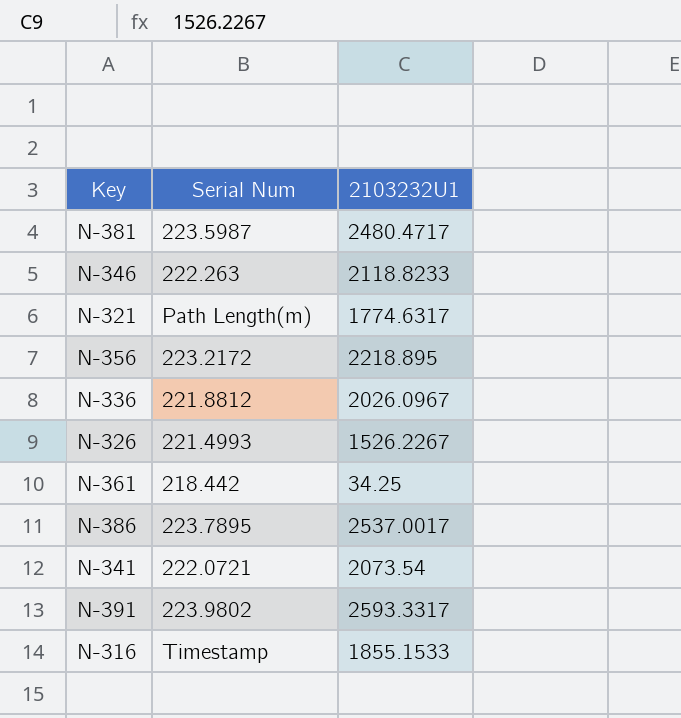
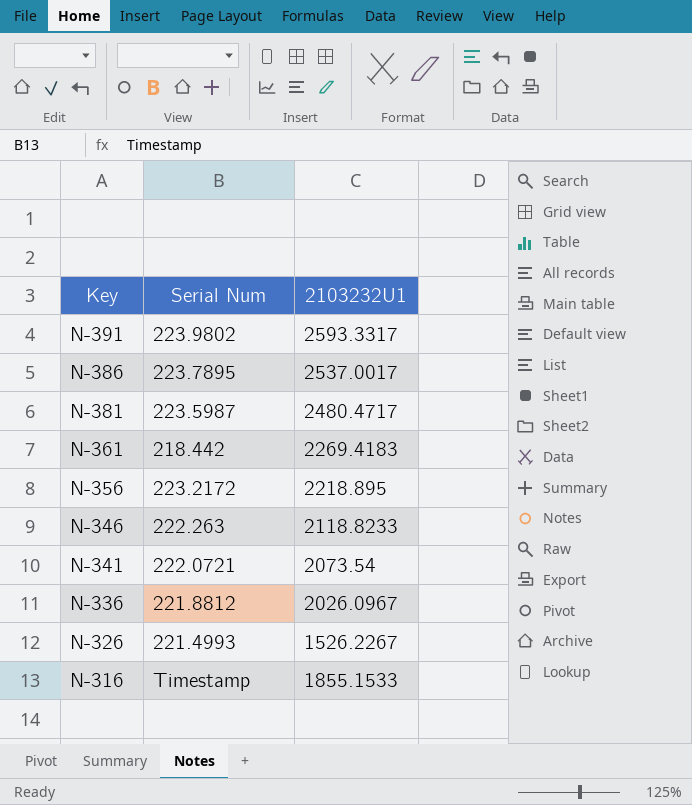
row order: none -> Key descending
row N-321: Path Length(m) | 1774.6317 -> none
N-361 | 2103232U1: 34.25 -> 2269.4183

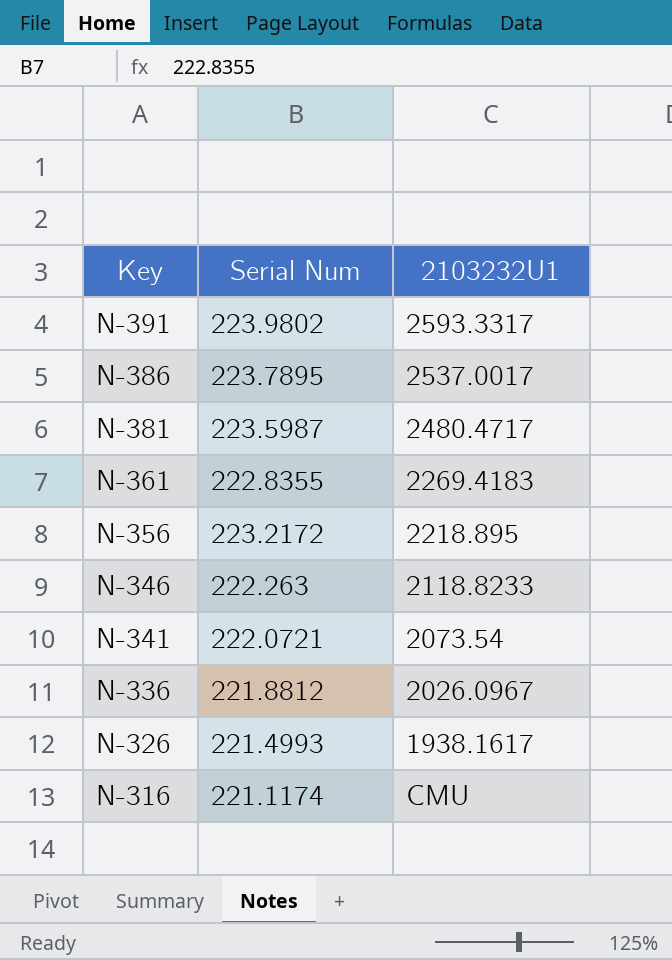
N-361 | Serial Num: 218.442 -> 222.8355
N-326 | 2103232U1: 1526.2267 -> 1938.1617
N-316 | Serial Num: Timestamp -> 221.1174
N-316 | 2103232U1: 1855.1533 -> CMU

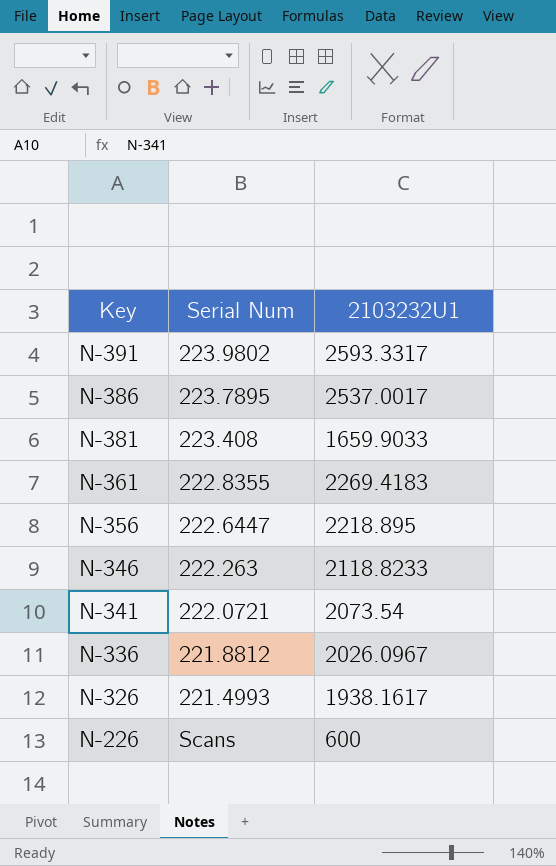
row N-316: 221.1174 | CMU -> none
N-381 | Serial Num: 223.5987 -> 223.408
N-381 | 2103232U1: 2480.4717 -> 1659.9033
N-356 | Serial Num: 223.2172 -> 222.6447
row N-226: none -> Scans | 600

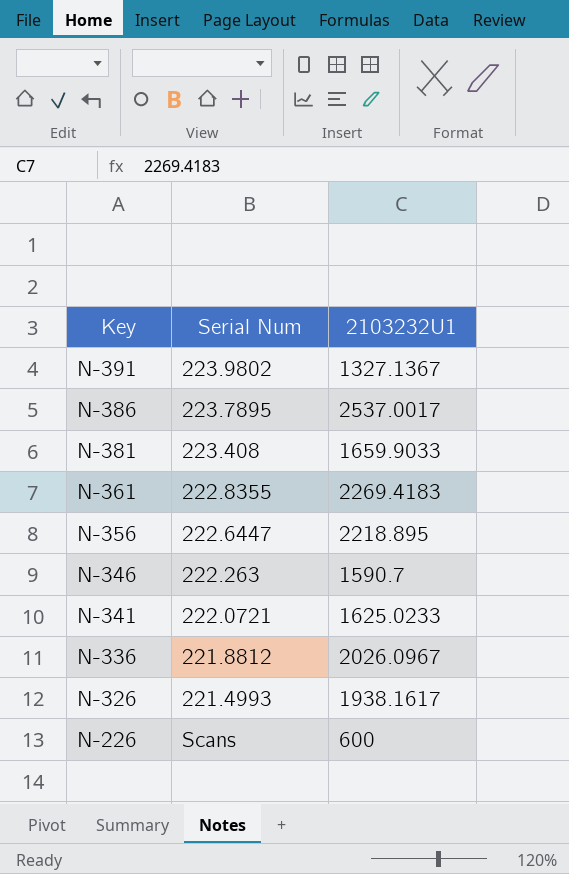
N-391 | 2103232U1: 2593.3317 -> 1327.1367
N-346 | 2103232U1: 2118.8233 -> 1590.7
N-341 | 2103232U1: 2073.54 -> 1625.0233

